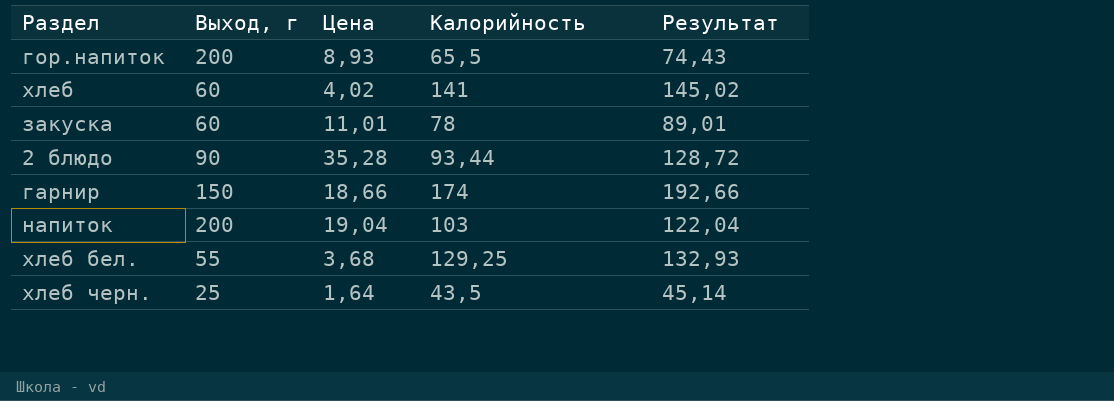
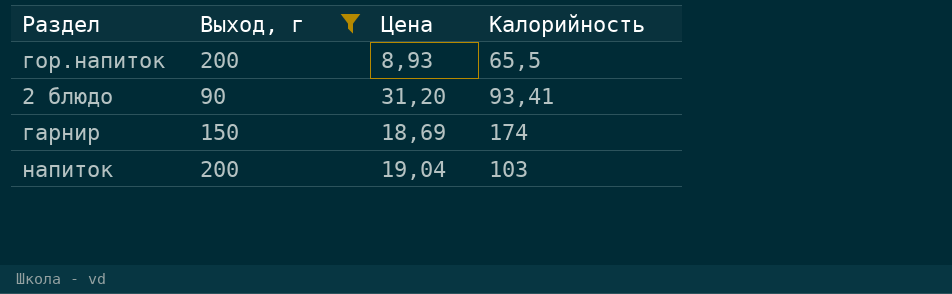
filter: none -> Выход, г >= 90
column Результат | formula: [Цена] + [Калорийность] -> none
2 блюдо | Цена: 35,28 -> 31,20
2 блюдо | Калорийность: 93,44 -> 93,41
гарнир | Цена: 18,66 -> 18,69

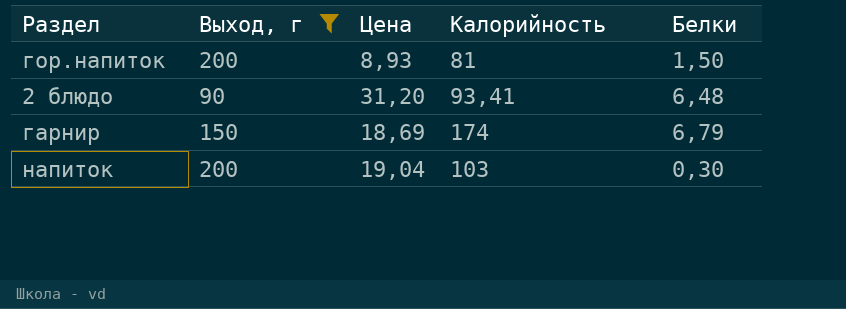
column Белки | position: none -> 5
гор.напиток | Калорийность: 65,5 -> 81

